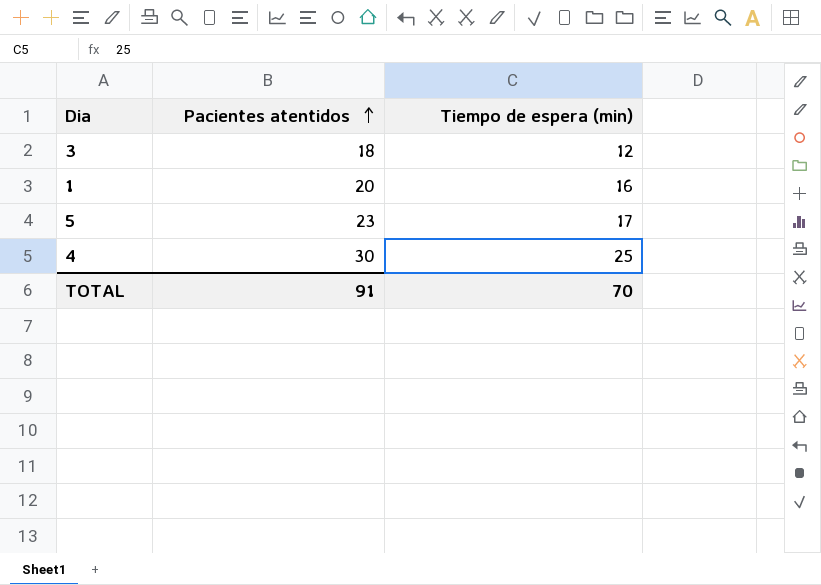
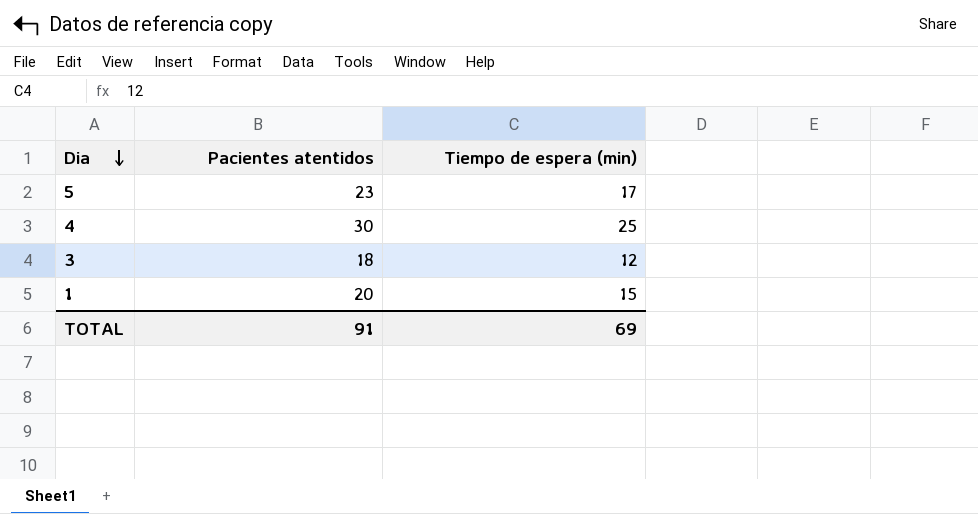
row order: Pacientes atentidos ascending -> Dia descending
1 | Tiempo de espera (min): 16 -> 15
TOTAL | Tiempo de espera (min): 70 -> 69

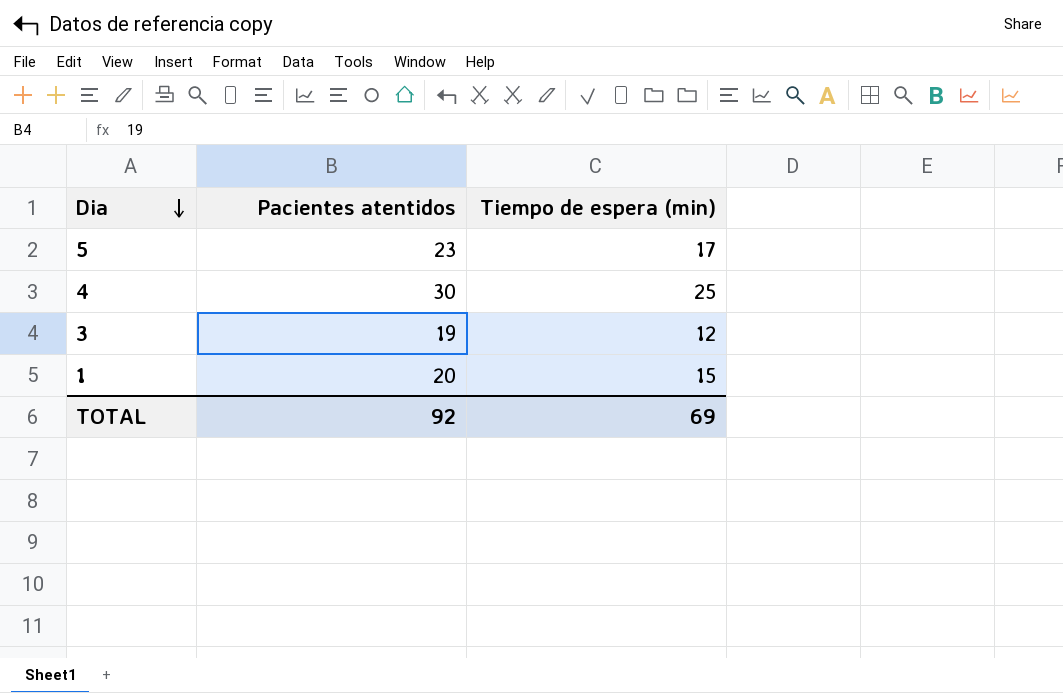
3 | Pacientes atentidos: 18 -> 19
TOTAL | Pacientes atentidos: 91 -> 92

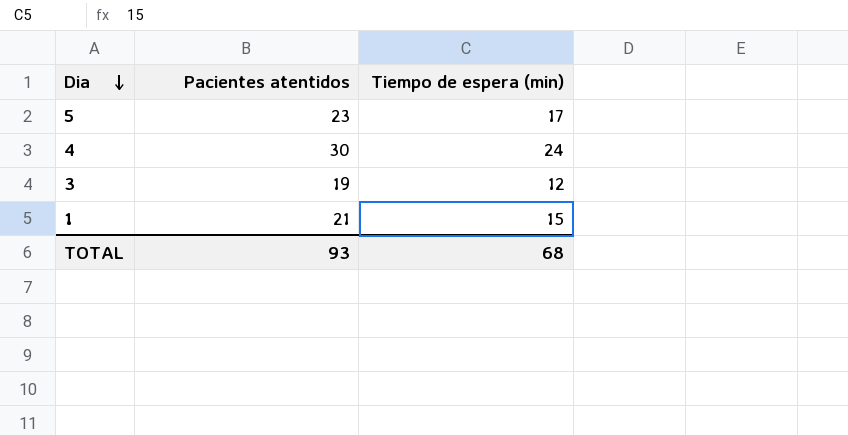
4 | Tiempo de espera (min): 25 -> 24
1 | Pacientes atentidos: 20 -> 21
TOTAL | Pacientes atentidos: 92 -> 93
TOTAL | Tiempo de espera (min): 69 -> 68

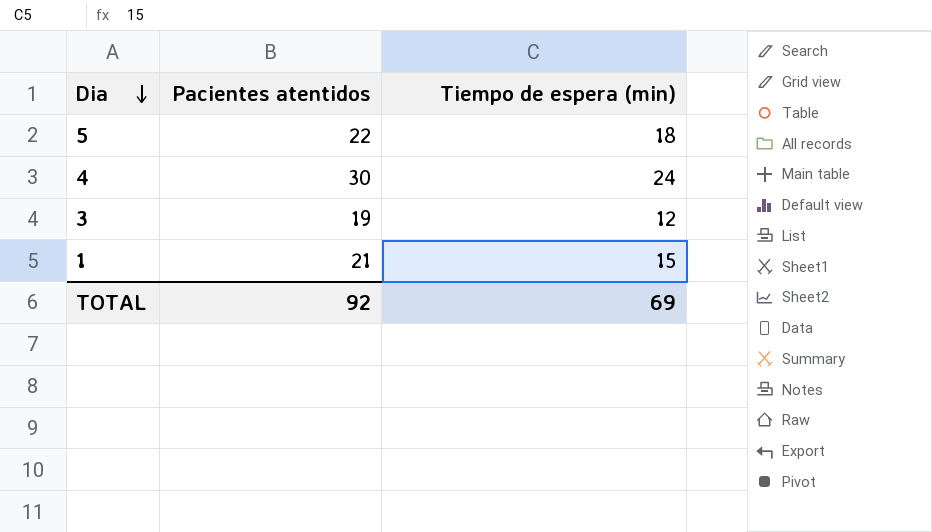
5 | Pacientes atentidos: 23 -> 22
5 | Tiempo de espera (min): 17 -> 18
TOTAL | Pacientes atentidos: 93 -> 92
TOTAL | Tiempo de espera (min): 68 -> 69

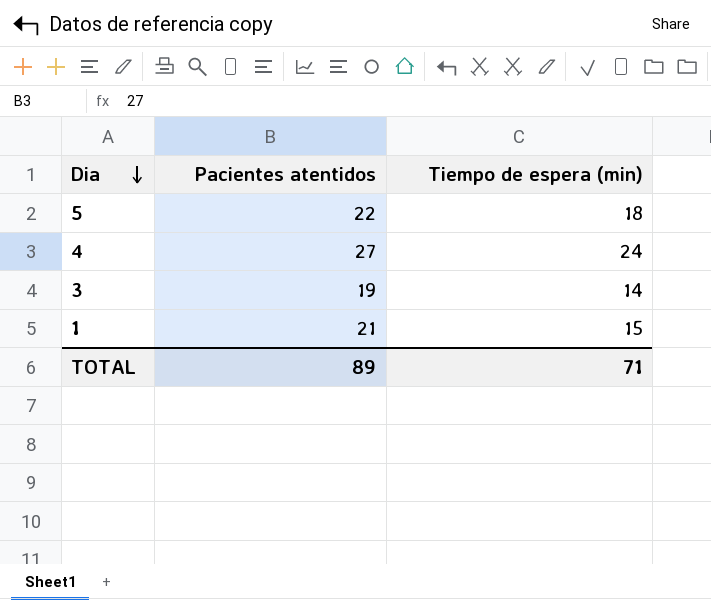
4 | Pacientes atentidos: 30 -> 27
3 | Tiempo de espera (min): 12 -> 14
TOTAL | Pacientes atentidos: 92 -> 89
TOTAL | Tiempo de espera (min): 69 -> 71

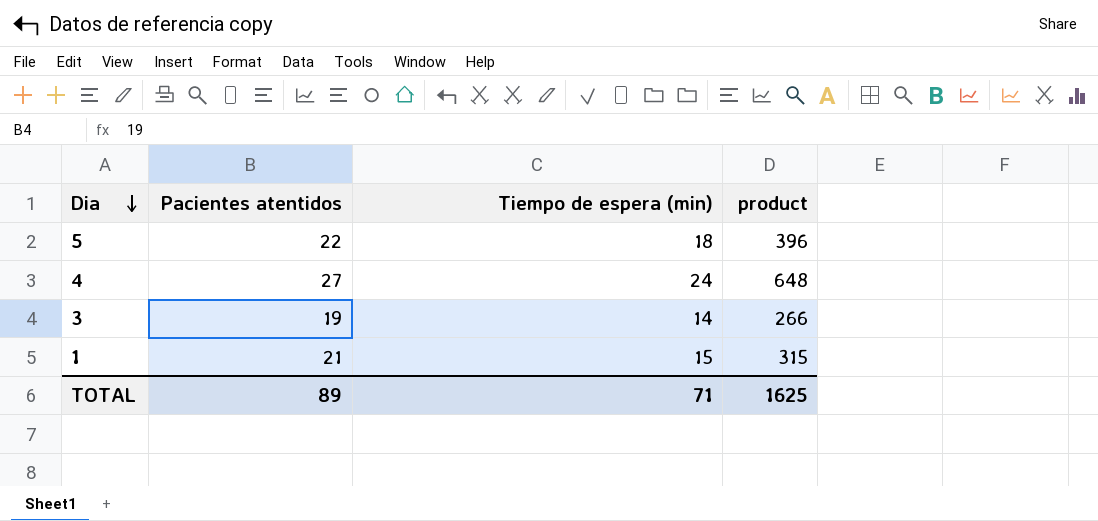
column product | formula: none -> [Pacientes atentidos] * [Tiempo de espera (min)]

